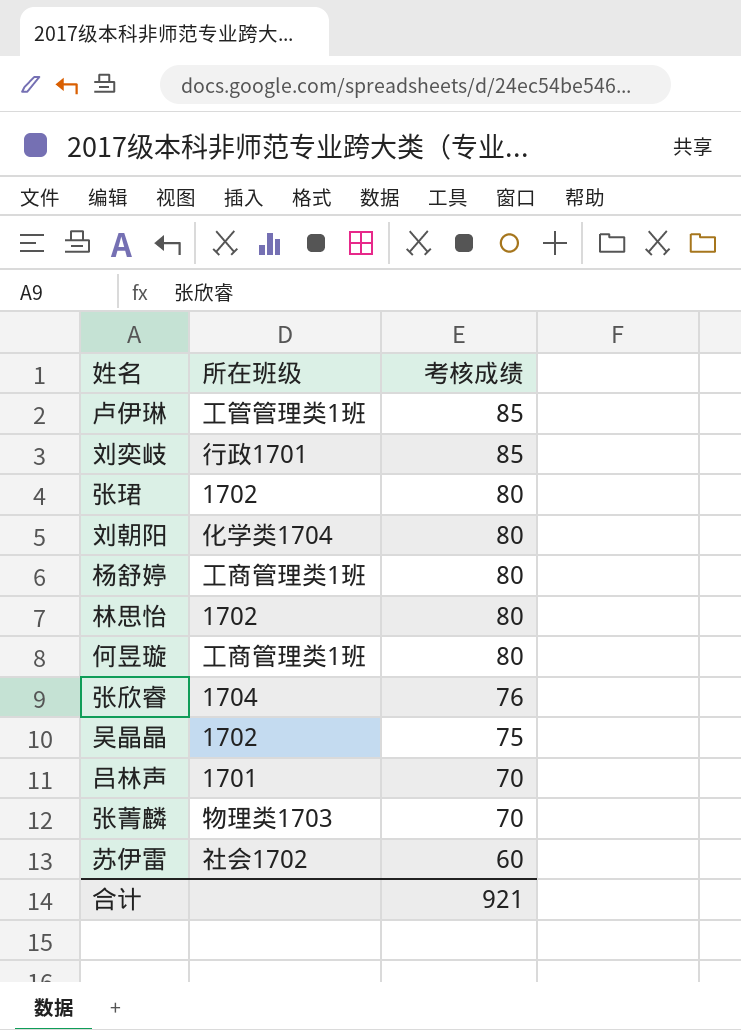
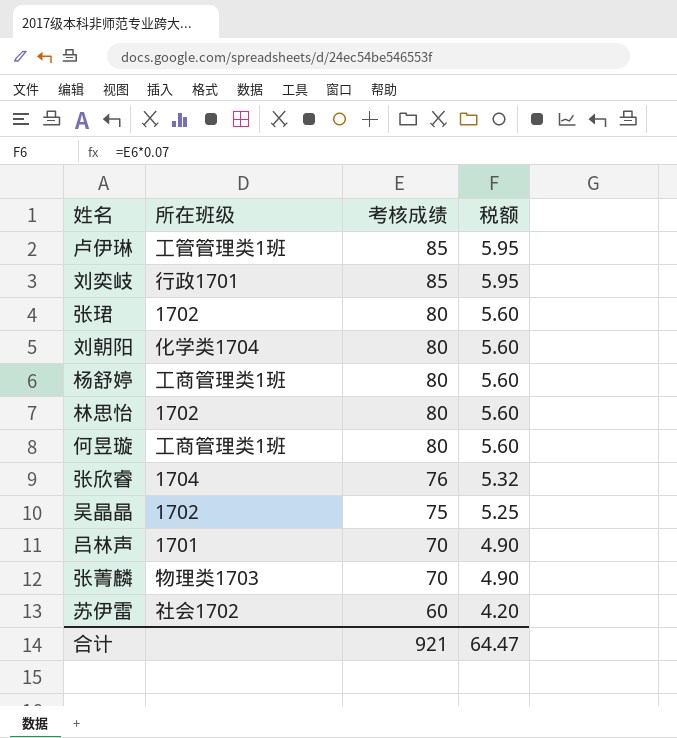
column 税额 | formula: none -> [考核成绩] * 0.07

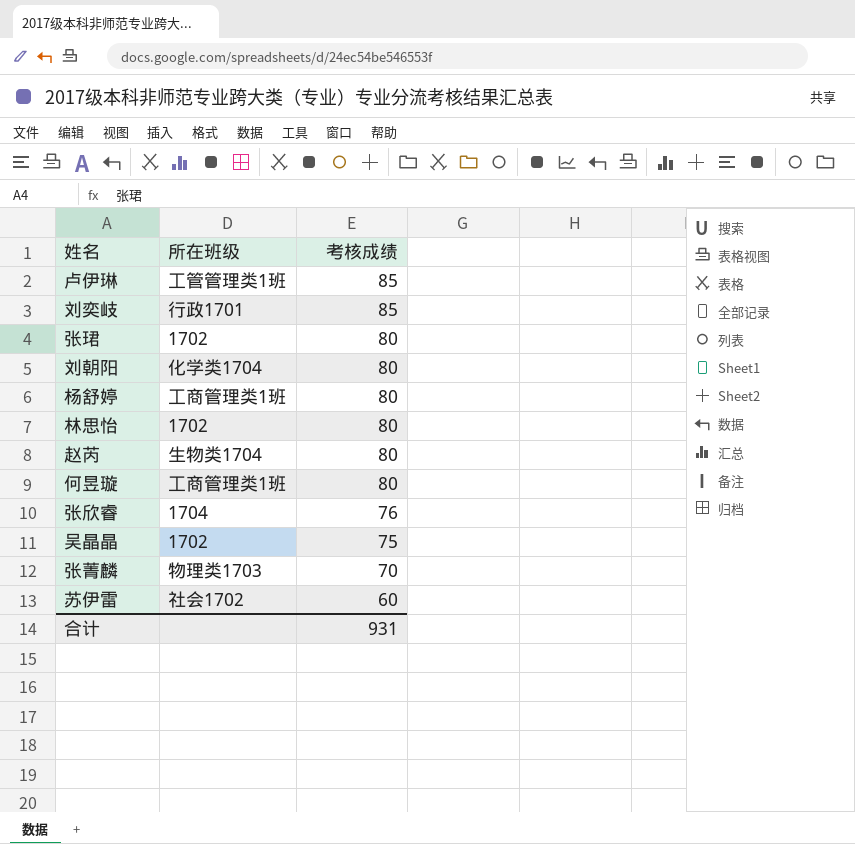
column 税额 | formula: [考核成绩] * 0.07 -> none
row 吕林声: 1701 | 70 | 4.90 -> none
row 赵芮: none -> 生物类1704 | 80
合计 | 考核成绩: 921 -> 931

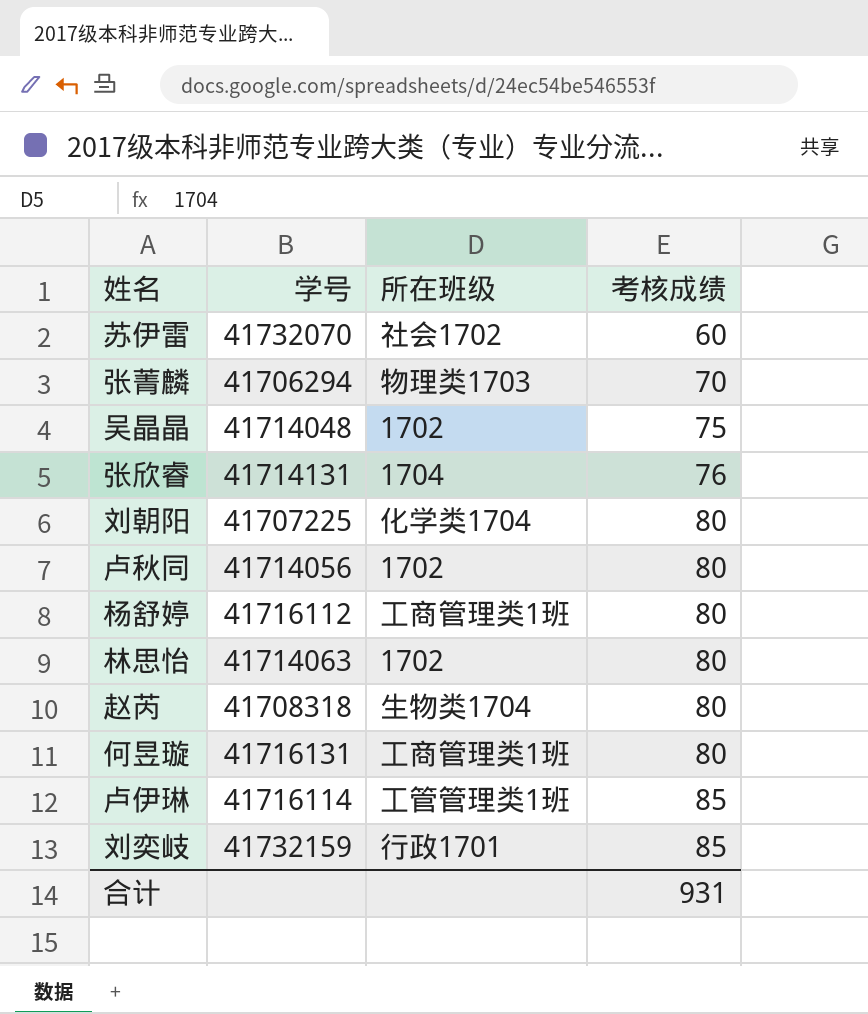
row order: 考核成绩 descending -> 考核成绩 ascending
column 学号 | position: none -> 2
row 张珺: 1702 | 80 -> none
row 卢秋同: none -> 41714056 | 1702 | 80

